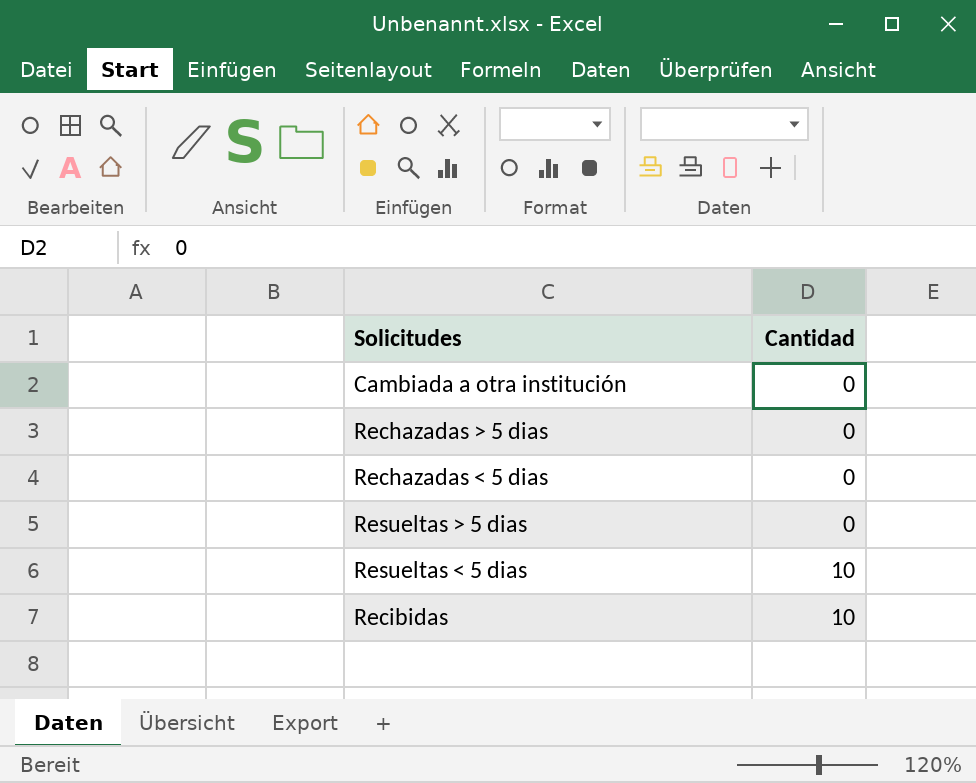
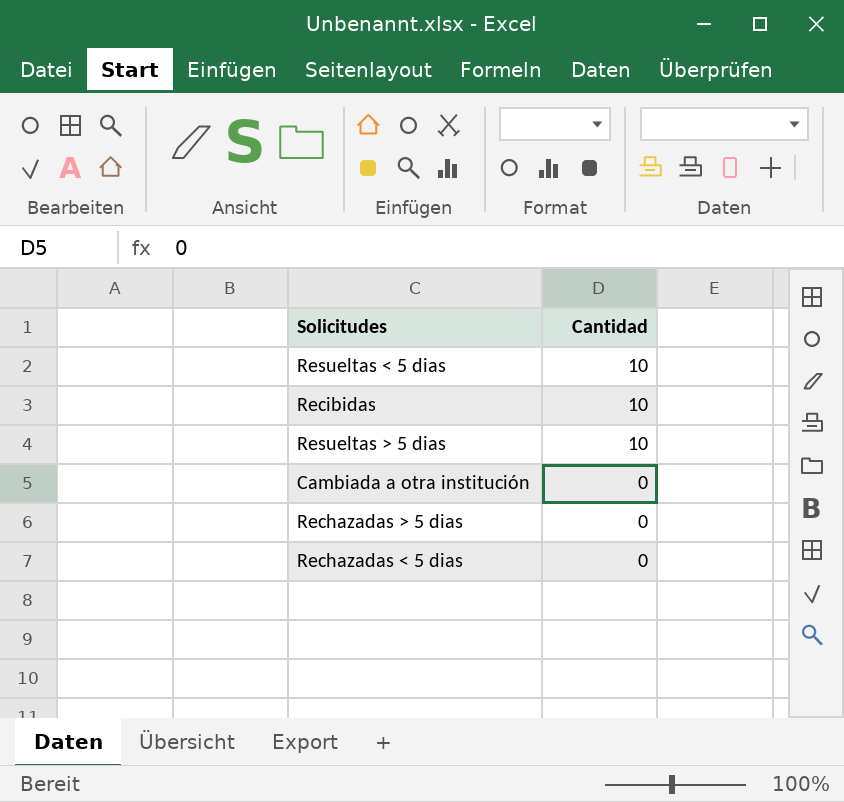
row order: Cantidad ascending -> Cantidad descending
Resueltas > 5 dias | Cantidad: 0 -> 10

